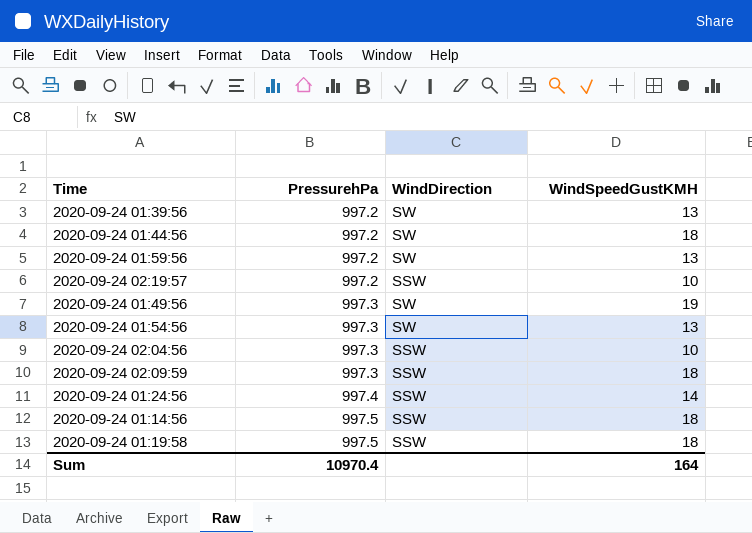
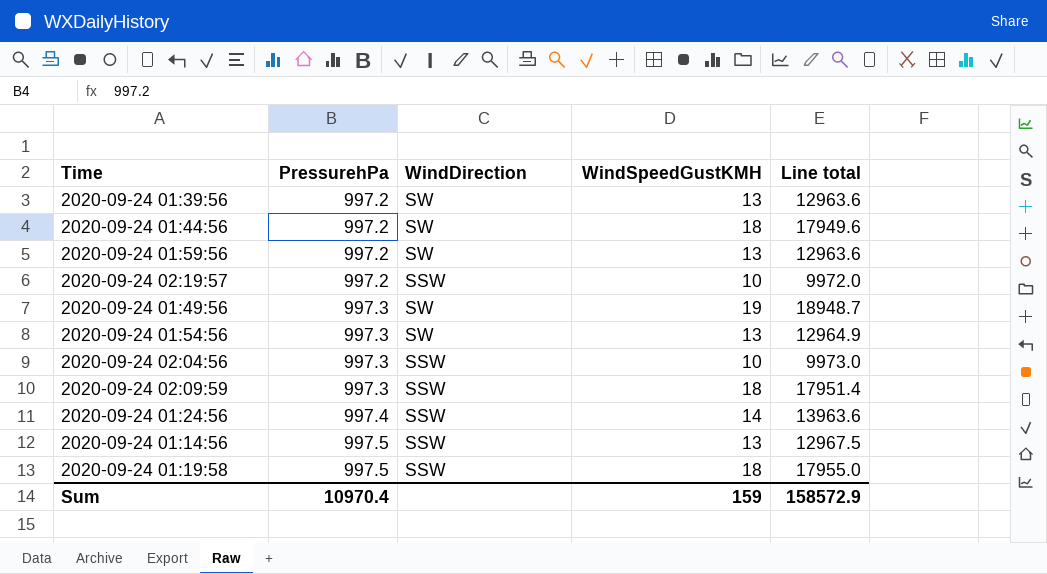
column Line total | formula: none -> [PressurehPa] * [WindSpeedGustKMH]
2020-09-24 01:14:56 | WindSpeedGustKMH: 18 -> 13
Sum | WindSpeedGustKMH: 164 -> 159

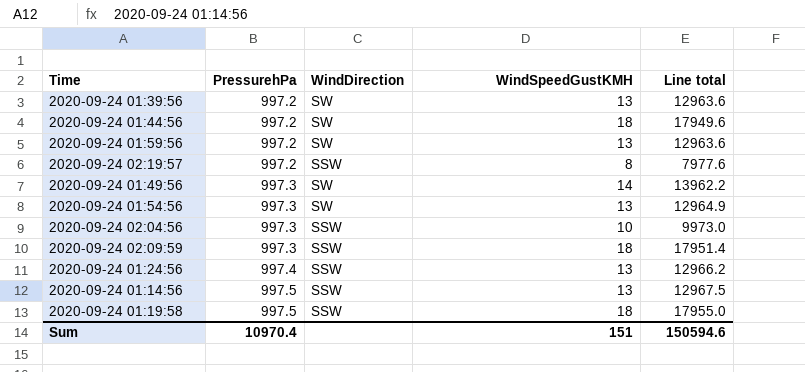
2020-09-24 02:19:57 | WindSpeedGustKMH: 10 -> 8
2020-09-24 02:19:57 | Line total: 9972.0 -> 7977.6
2020-09-24 01:49:56 | WindSpeedGustKMH: 19 -> 14
2020-09-24 01:49:56 | Line total: 18948.7 -> 13962.2
2020-09-24 01:24:56 | WindSpeedGustKMH: 14 -> 13
2020-09-24 01:24:56 | Line total: 13963.6 -> 12966.2
Sum | WindSpeedGustKMH: 159 -> 151
Sum | Line total: 158572.9 -> 150594.6

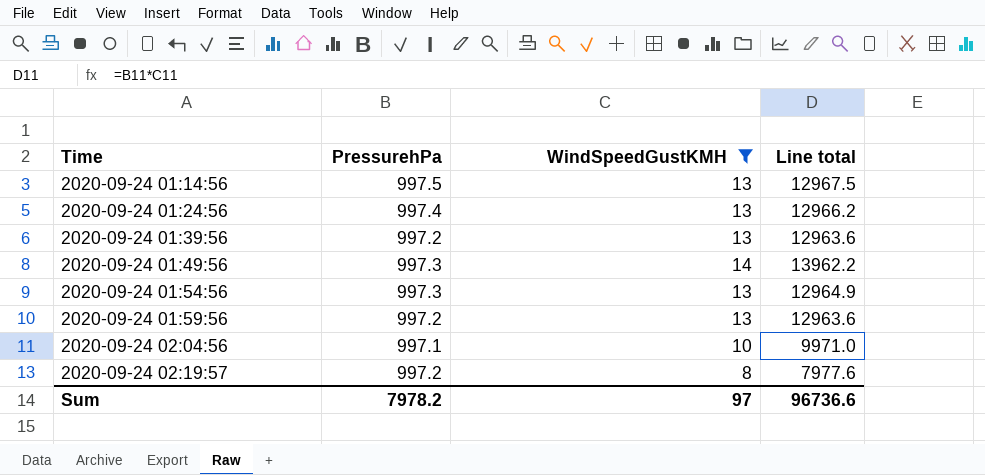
filter: none -> WindSpeedGustKMH != 18
row order: PressurehPa ascending -> Time ascending
column WindDirection | position: 3 -> none
2020-09-24 02:04:56 | PressurehPa: 997.3 -> 997.1
2020-09-24 02:04:56 | Line total: 9973.0 -> 9971.0
Sum | PressurehPa: 10970.4 -> 7978.2
Sum | WindSpeedGustKMH: 151 -> 97
Sum | Line total: 150594.6 -> 96736.6

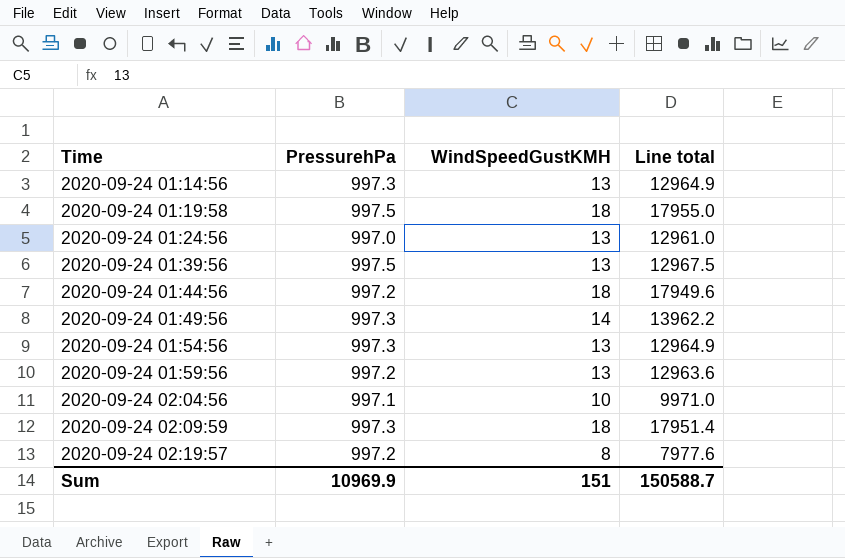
filter: WindSpeedGustKMH != 18 -> none
2020-09-24 01:14:56 | PressurehPa: 997.5 -> 997.3
2020-09-24 01:14:56 | Line total: 12967.5 -> 12964.9
2020-09-24 01:24:56 | PressurehPa: 997.4 -> 997.0
2020-09-24 01:24:56 | Line total: 12966.2 -> 12961.0
2020-09-24 01:39:56 | PressurehPa: 997.2 -> 997.5
2020-09-24 01:39:56 | Line total: 12963.6 -> 12967.5
Sum | PressurehPa: 7978.2 -> 10969.9
Sum | WindSpeedGustKMH: 97 -> 151
Sum | Line total: 96736.6 -> 150588.7

